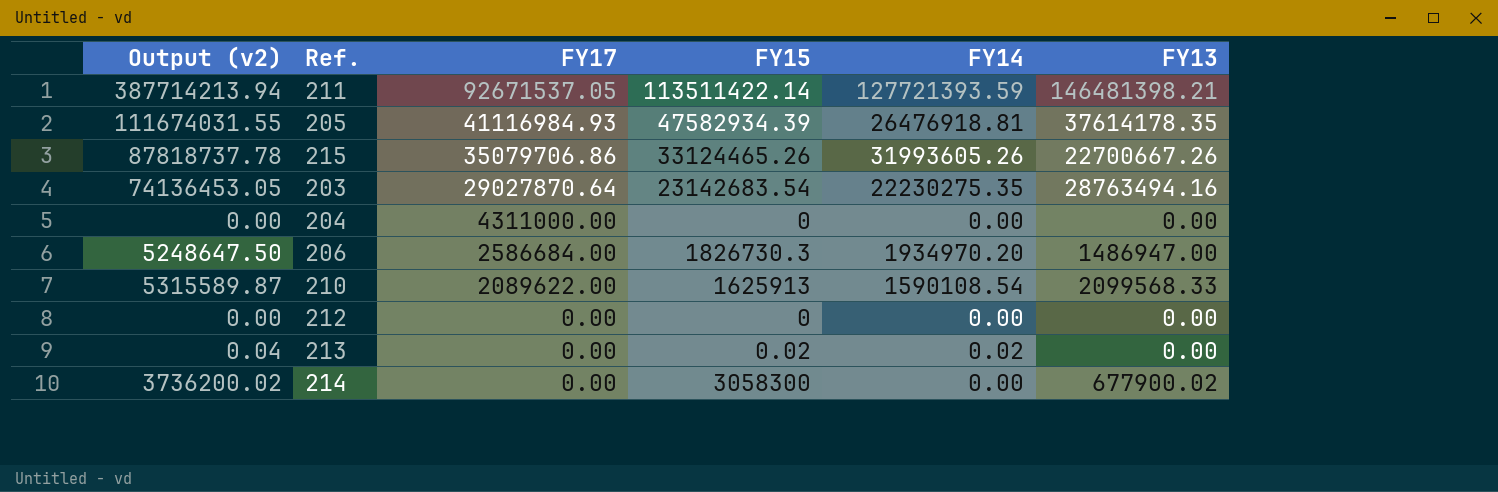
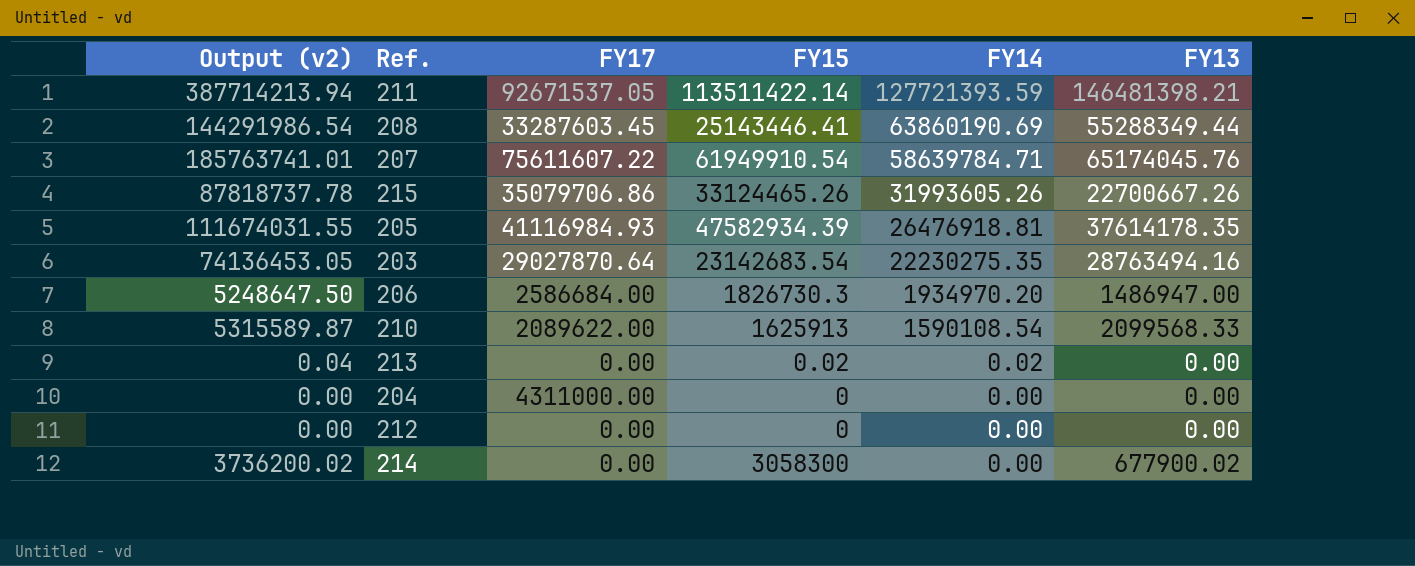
row order: FY17 descending -> FY14 descending
row 208: none -> 144291986.54 | 33287603.45 | 25143446.41 | 63860190.69 | 55288349.44
row 207: none -> 185763741.01 | 75611607.22 | 61949910.54 | 58639784.71 | 65174045.76

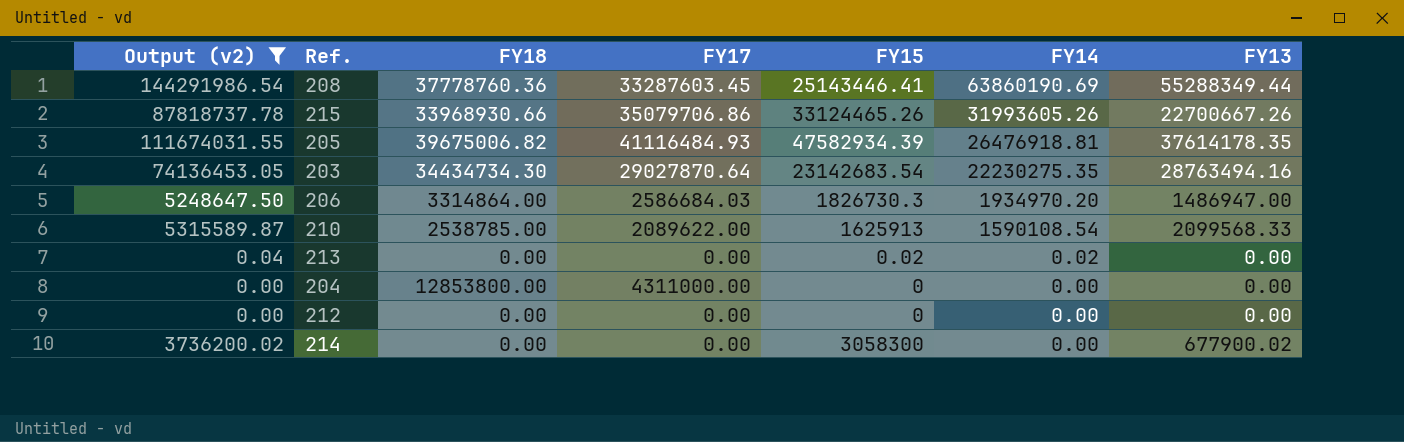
filter: none -> Output (v2) <= 144291986.54
column FY18 | position: none -> 3
205 | FY17: 41116984.93 -> 41116484.93
206 | FY17: 2586684.00 -> 2586684.03

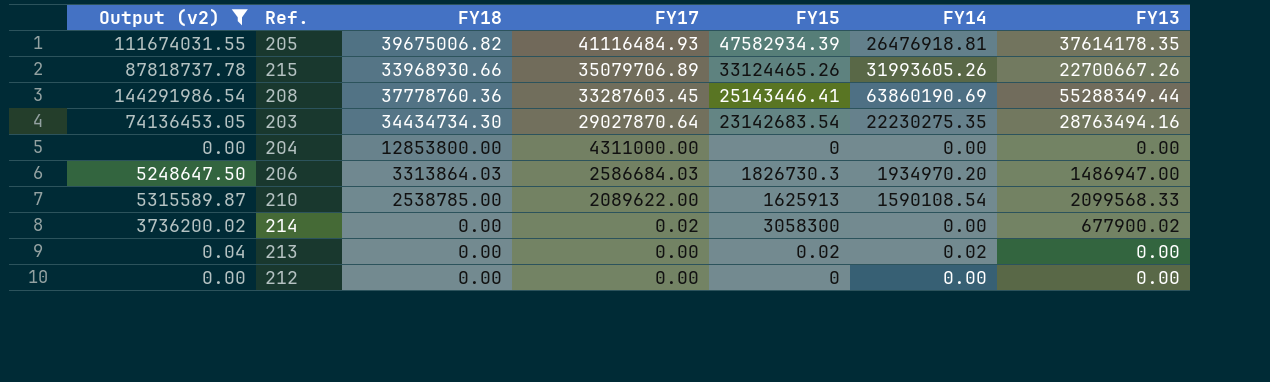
row order: FY14 descending -> FY17 descending
215 | FY17: 35079706.86 -> 35079706.89
206 | FY18: 3314864.00 -> 3313864.03
214 | FY17: 0.00 -> 0.02

